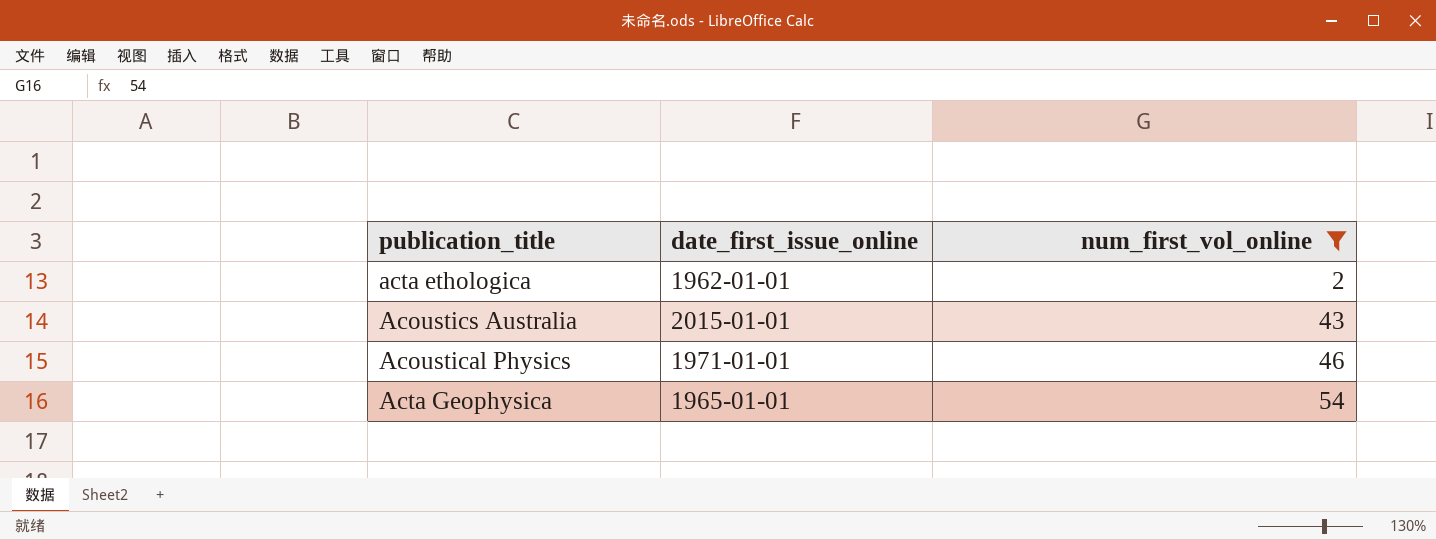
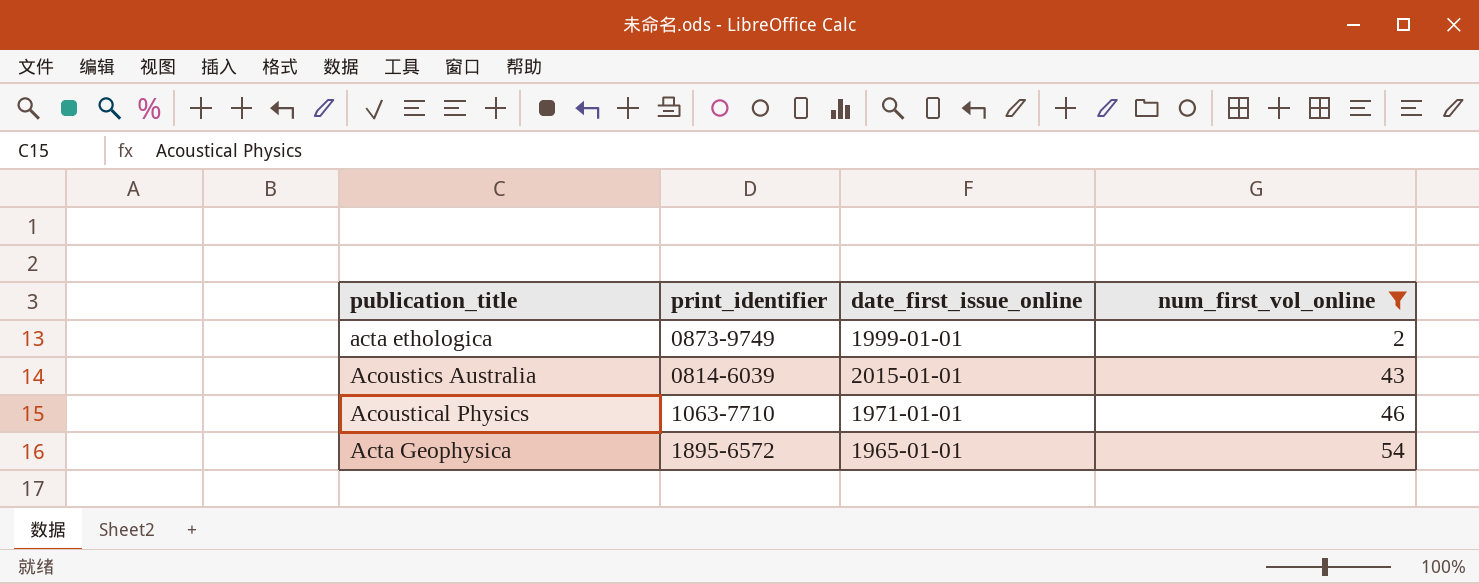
column print_identifier | position: none -> 2
acta ethologica | date_first_issue_online: 1962-01-01 -> 1999-01-01

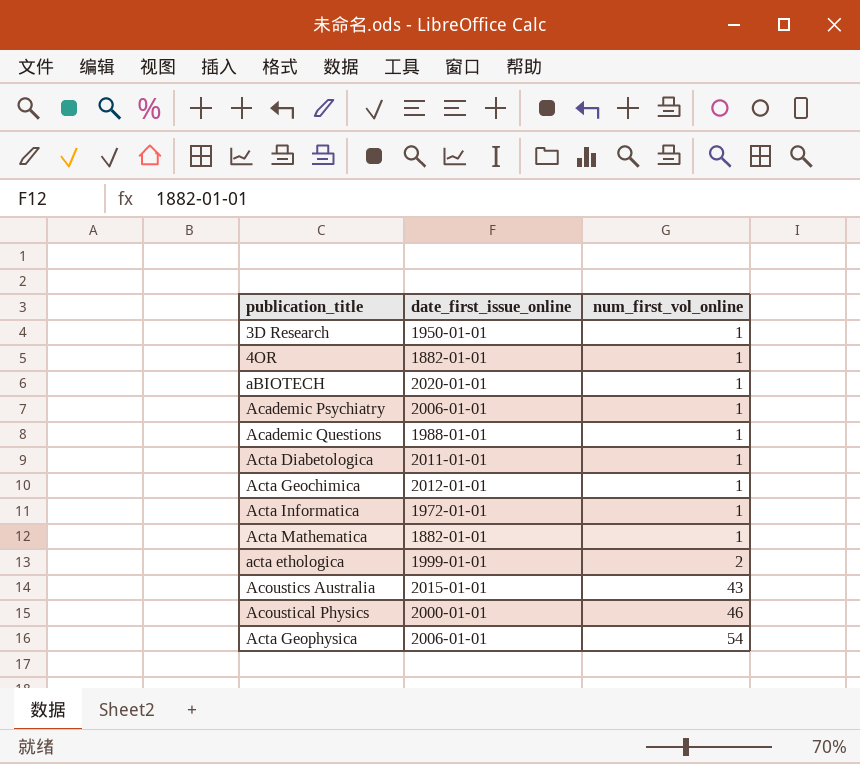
filter: num_first_vol_online != 1 -> none
column print_identifier | position: 2 -> none
Acoustical Physics | date_first_issue_online: 1971-01-01 -> 2000-01-01
Acta Geophysica | date_first_issue_online: 1965-01-01 -> 2006-01-01

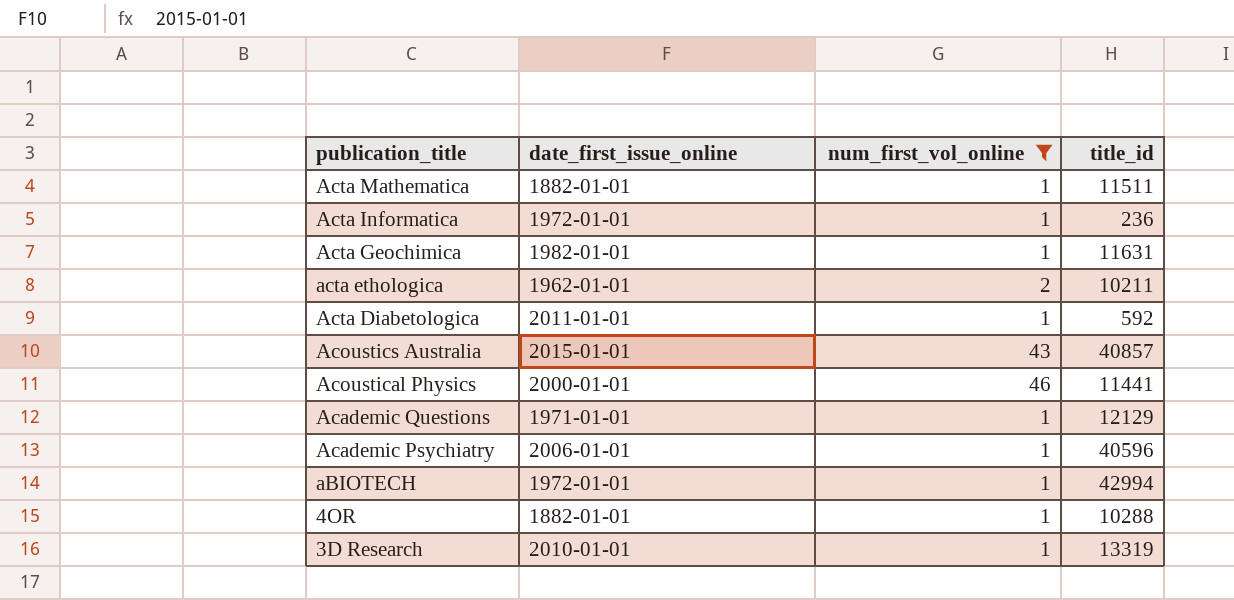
filter: none -> num_first_vol_online != 54
row order: num_first_vol_online ascending -> publication_title descending
column title_id | position: none -> 4
Acta Geochimica | date_first_issue_online: 2012-01-01 -> 1982-01-01
acta ethologica | date_first_issue_online: 1999-01-01 -> 1962-01-01
Academic Questions | date_first_issue_online: 1988-01-01 -> 1971-01-01
aBIOTECH | date_first_issue_online: 2020-01-01 -> 1972-01-01
3D Research | date_first_issue_online: 1950-01-01 -> 2010-01-01

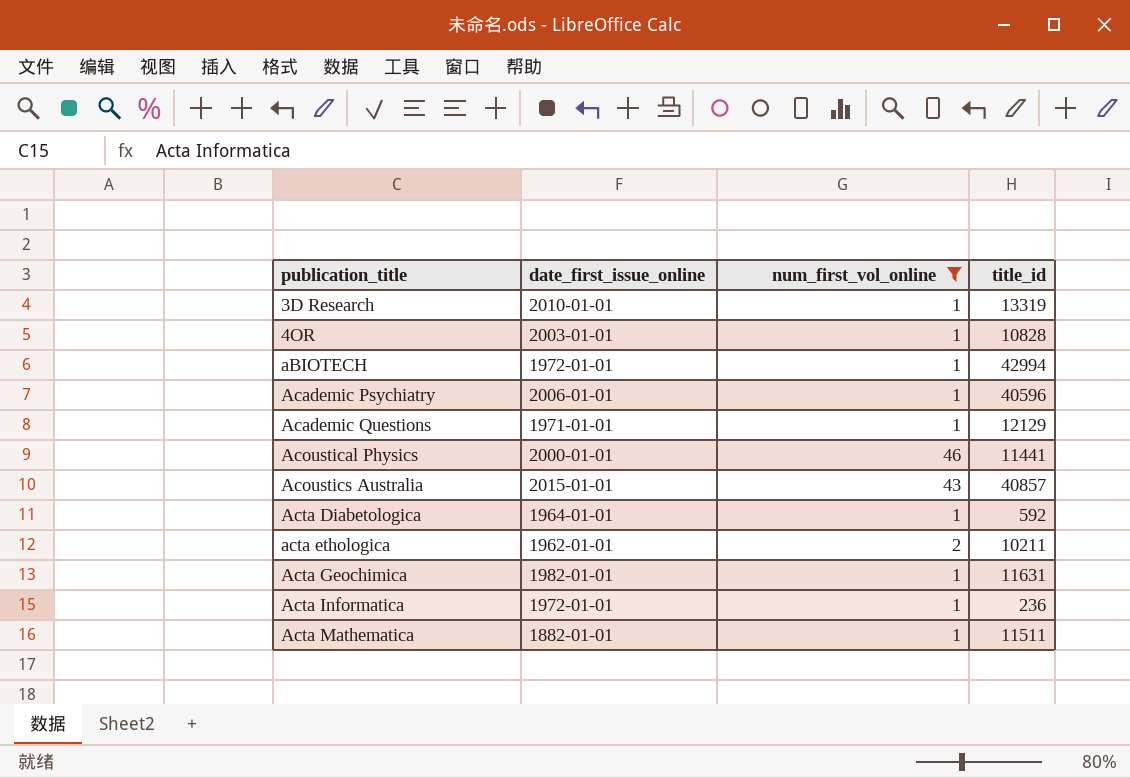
row order: publication_title descending -> publication_title ascending
4OR | date_first_issue_online: 1882-01-01 -> 2003-01-01
4OR | title_id: 10288 -> 10828
Acta Diabetologica | date_first_issue_online: 2011-01-01 -> 1964-01-01

